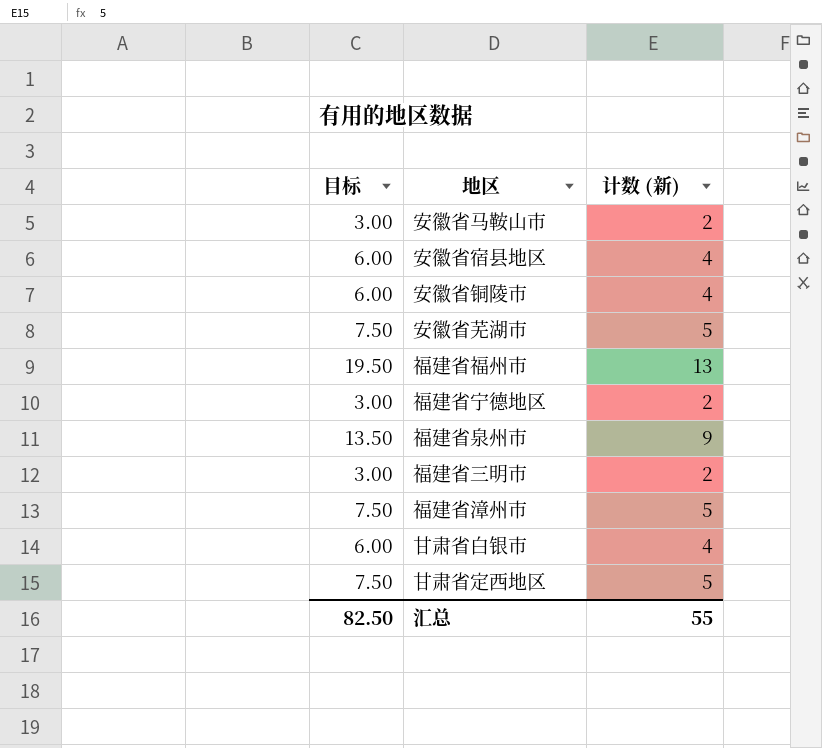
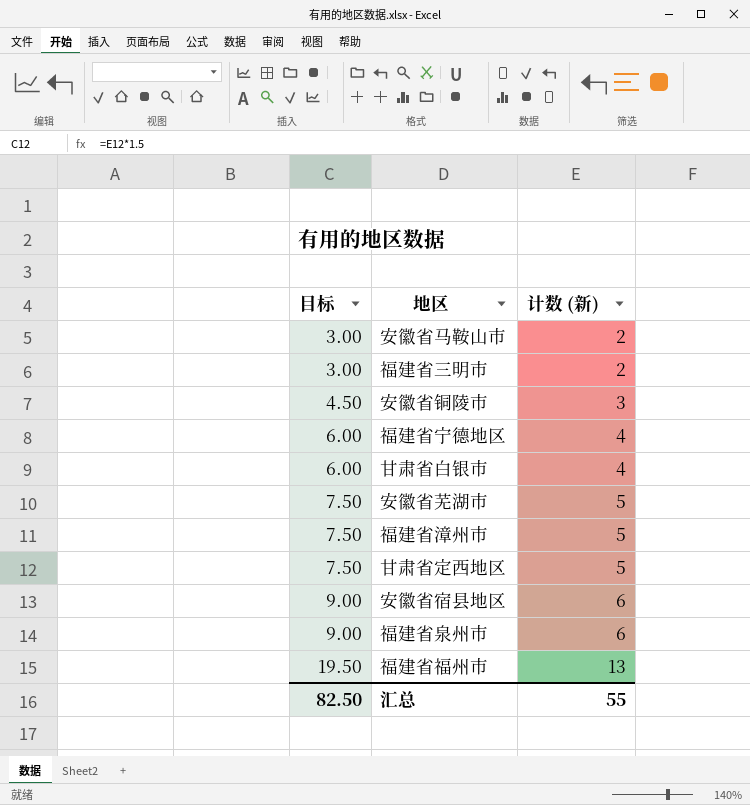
row order: none -> 目标 ascending
安徽省铜陵市 | 目标: 6.00 -> 4.50
安徽省铜陵市 | 计数 (新): 4 -> 3
福建省宁德地区 | 目标: 3.00 -> 6.00
福建省宁德地区 | 计数 (新): 2 -> 4
安徽省宿县地区 | 目标: 6.00 -> 9.00
安徽省宿县地区 | 计数 (新): 4 -> 6
福建省泉州市 | 目标: 13.50 -> 9.00
福建省泉州市 | 计数 (新): 9 -> 6

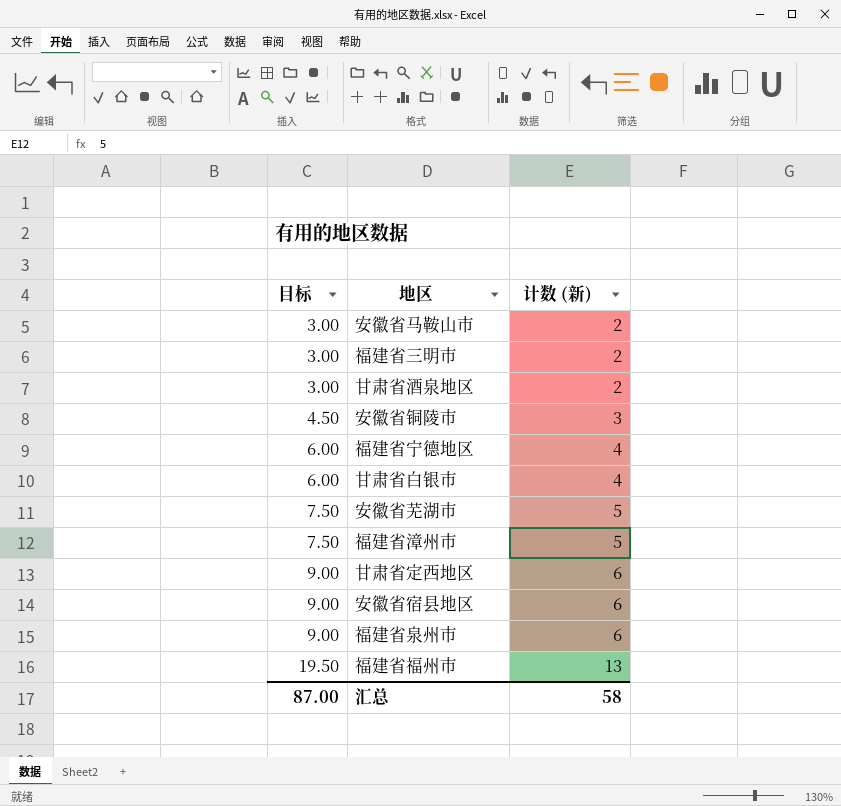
row 甘肃省酒泉地区: none -> 3.00 | 2
甘肃省定西地区 | 目标: 7.50 -> 9.00
甘肃省定西地区 | 计数 (新): 5 -> 6
汇总 | 目标: 82.50 -> 87.00
汇总 | 计数 (新): 55 -> 58

